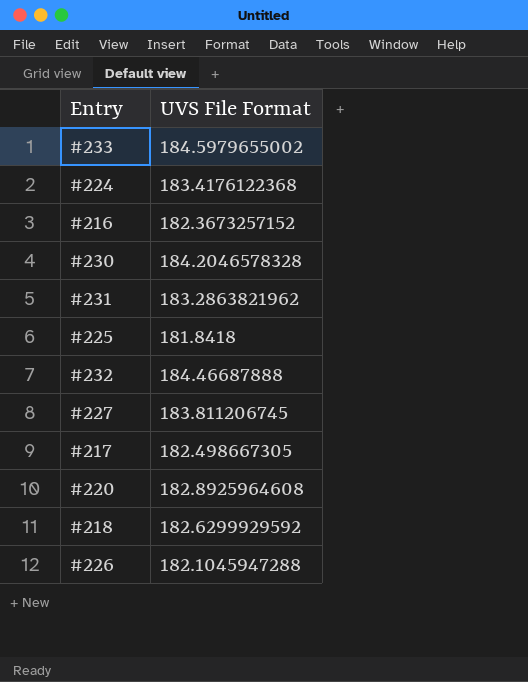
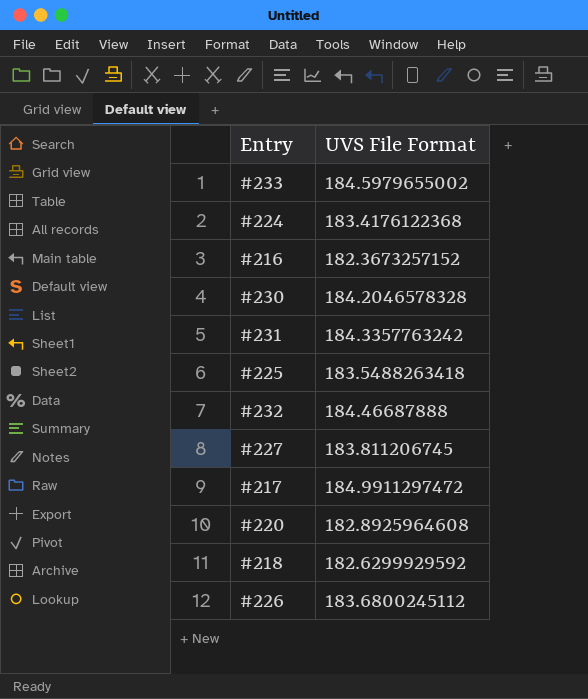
#231 | UVS File Format: 183.2863821962 -> 184.3357763242
#225 | UVS File Format: 181.8418 -> 183.5488263418
#217 | UVS File Format: 182.498667305 -> 184.9911297472
#226 | UVS File Format: 182.1045947288 -> 183.6800245112

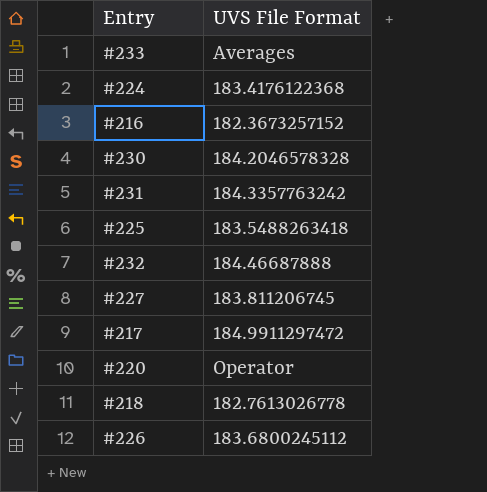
#233 | UVS File Format: 184.5979655002 -> Averages
#220 | UVS File Format: 182.8925964608 -> Operator
#218 | UVS File Format: 182.6299929592 -> 182.7613026778

